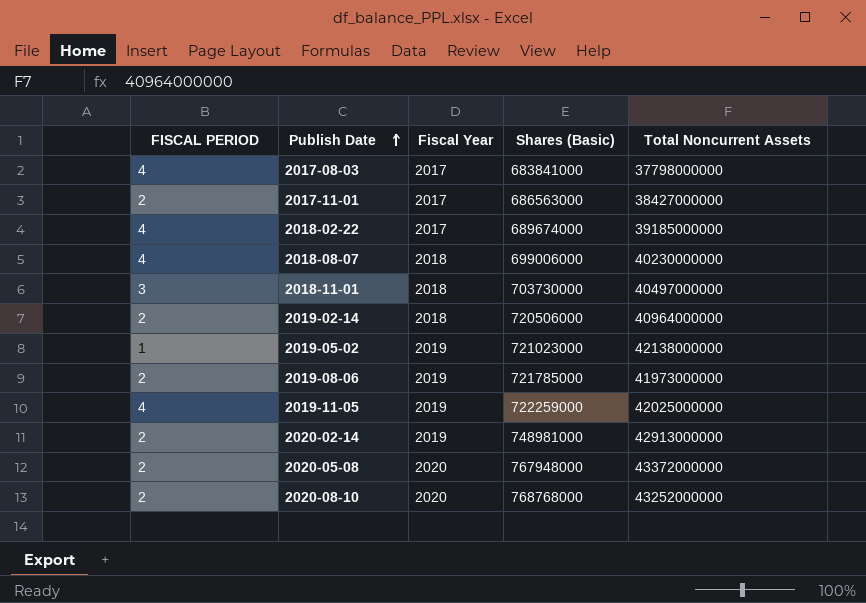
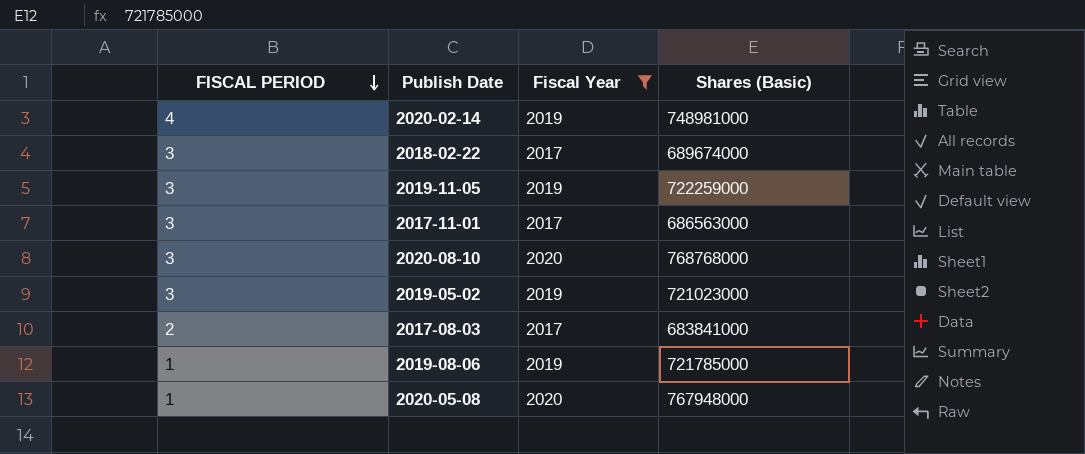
filter: none -> Fiscal Year != 2018
row order: Publish Date ascending -> FISCAL PERIOD descending
column Total Noncurrent Assets | position: 5 -> none
2020-02-14 | FISCAL PERIOD: 2 -> 4
2018-02-22 | FISCAL PERIOD: 4 -> 3
2019-11-05 | FISCAL PERIOD: 4 -> 3
2017-11-01 | FISCAL PERIOD: 2 -> 3
2020-08-10 | FISCAL PERIOD: 2 -> 3
2019-05-02 | FISCAL PERIOD: 1 -> 3
2017-08-03 | FISCAL PERIOD: 4 -> 2
2019-08-06 | FISCAL PERIOD: 2 -> 1
2020-05-08 | FISCAL PERIOD: 2 -> 1

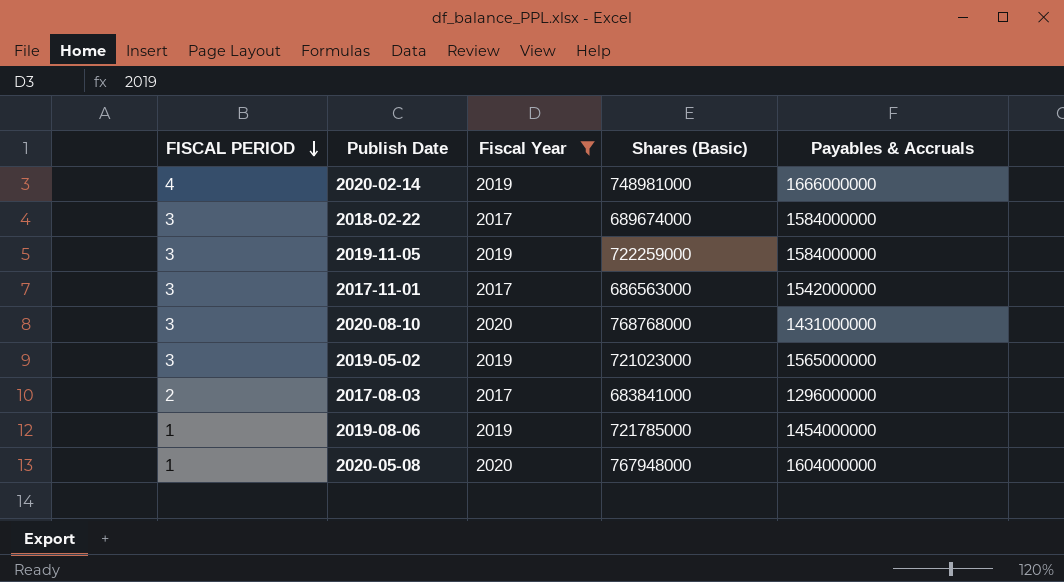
column Payables & Accruals | position: none -> 5

